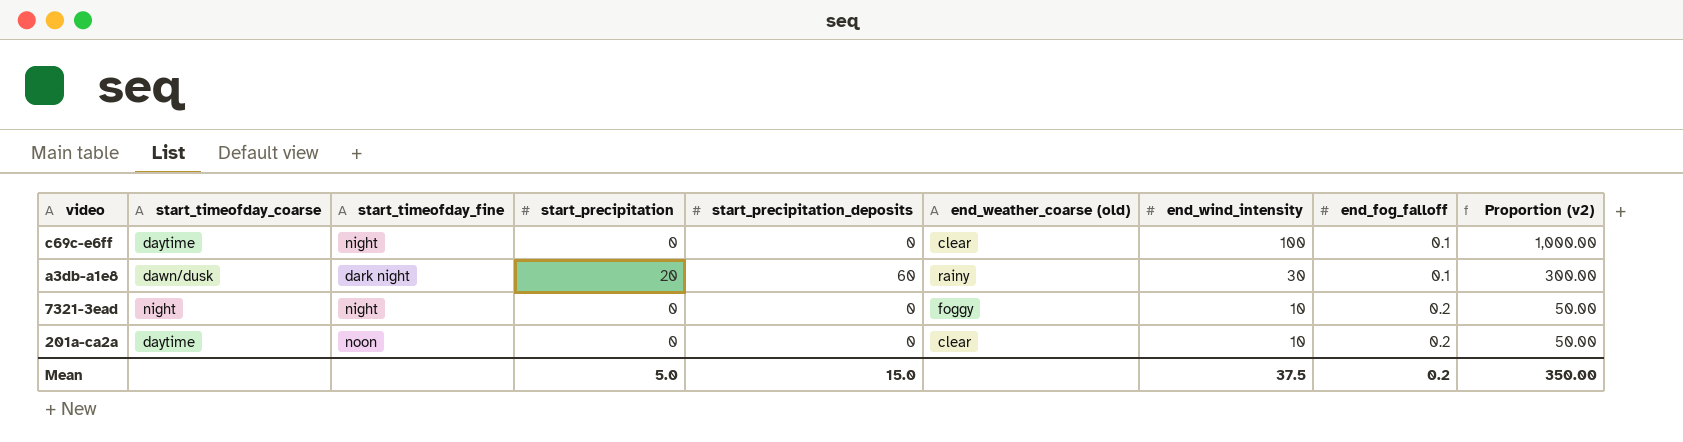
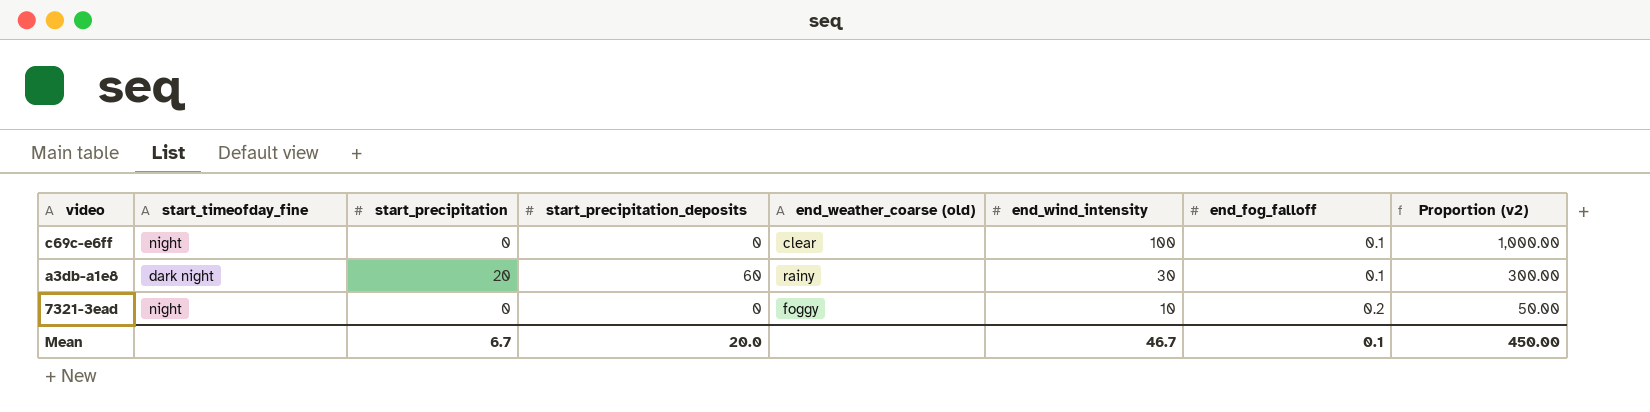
column start_timeofday_coarse | position: 2 -> none
row 201a-ca2a: daytime | noon | 0 | 0 | clear | 10 | 0.2 | 50.00 -> none
Mean | start_precipitation: 5.0 -> 6.7
Mean | start_precipitation_deposits: 15.0 -> 20.0
Mean | end_wind_intensity: 37.5 -> 46.7
Mean | end_fog_falloff: 0.2 -> 0.1
Mean | Proportion (v2): 350.00 -> 450.00

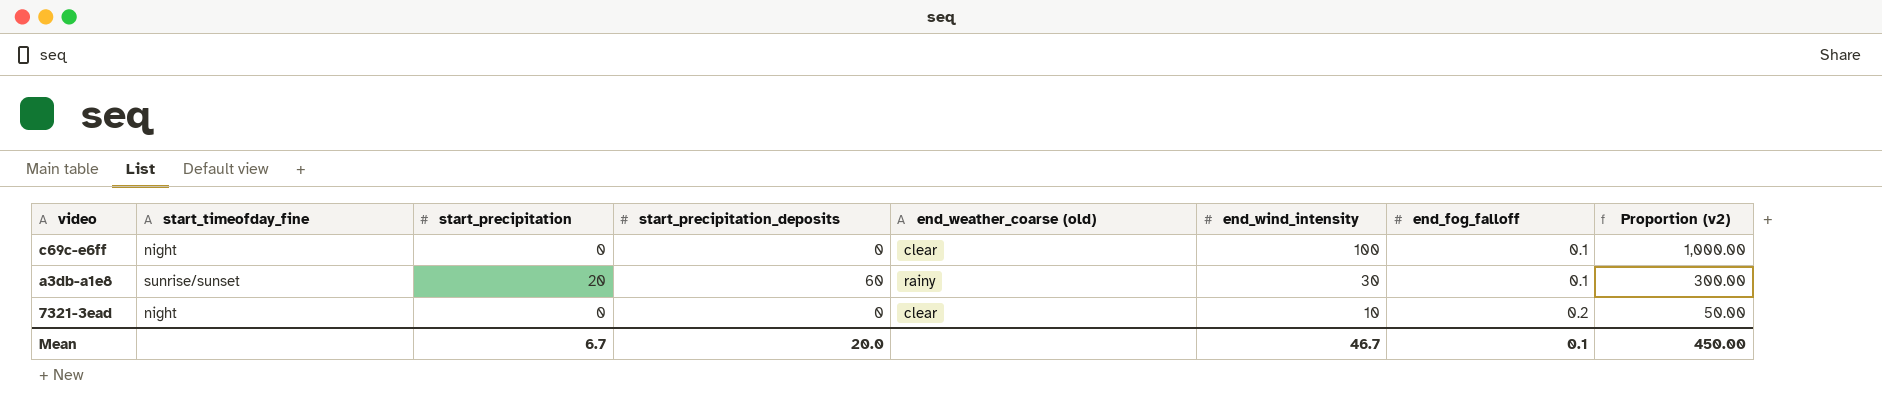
a3db-a1e8 | start_timeofday_fine: dark night -> sunrise/sunset
7321-3ead | end_weather_coarse (old): foggy -> clear

